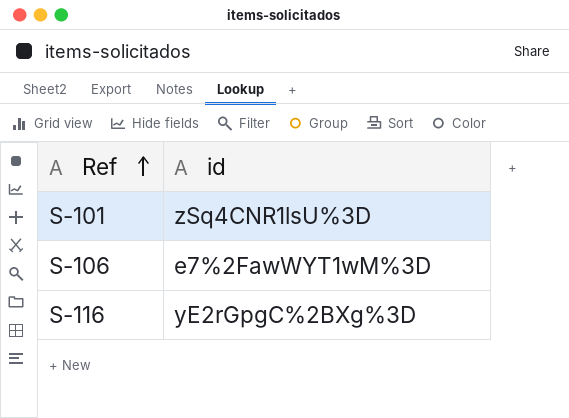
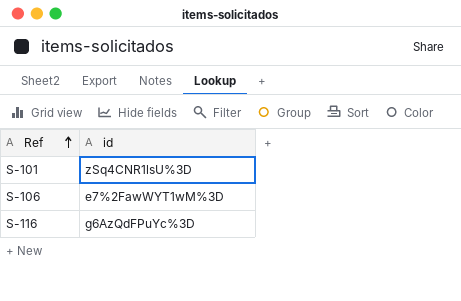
S-116 | id: yE2rGpgC%2BXg%3D -> g6AzQdFPuYc%3D

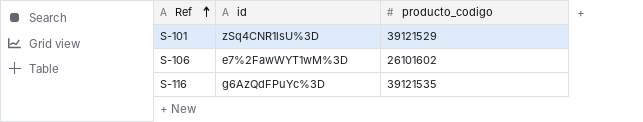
column producto_codigo | position: none -> 3

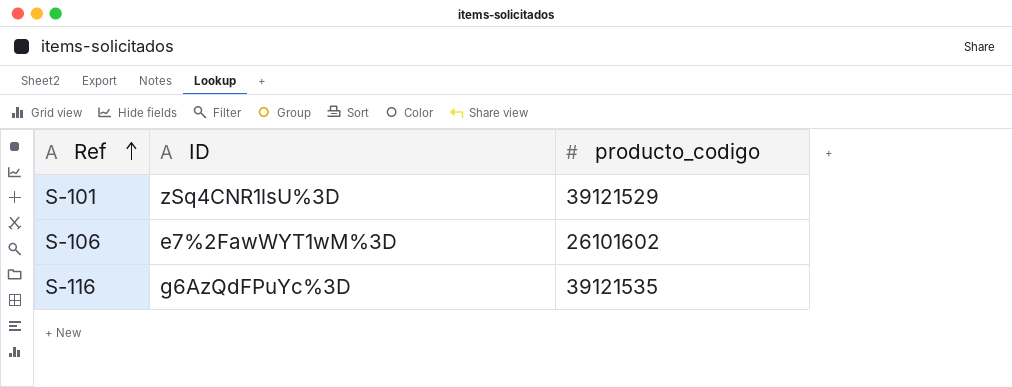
column name: id -> ID

